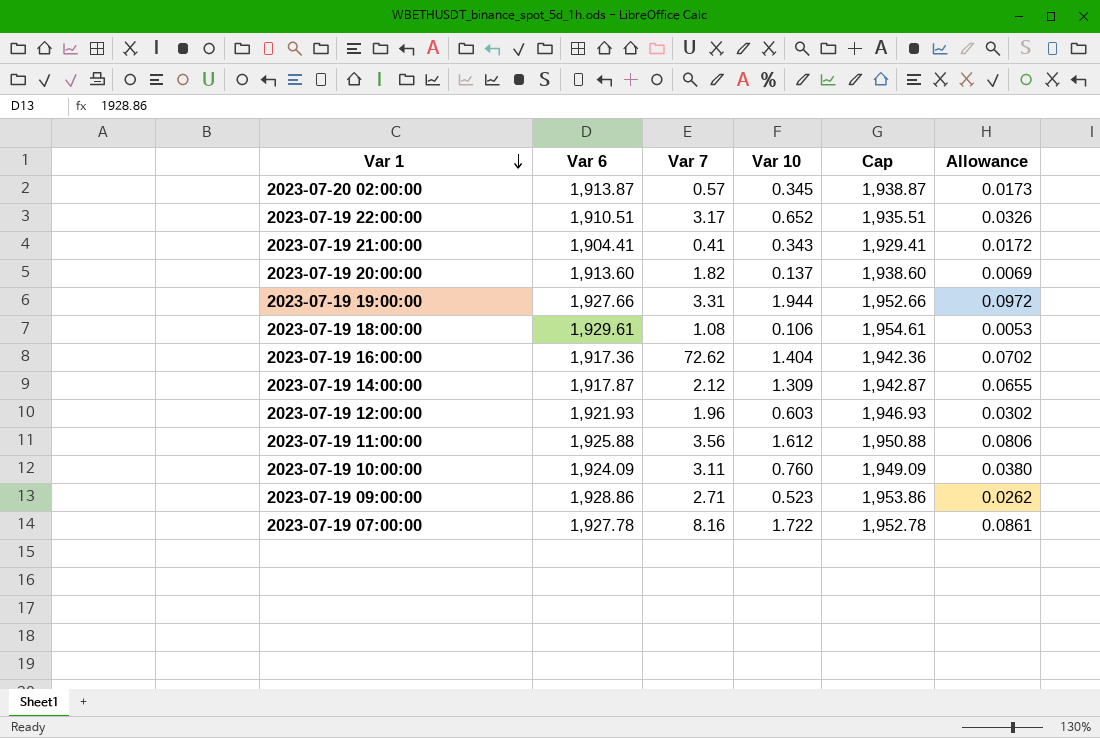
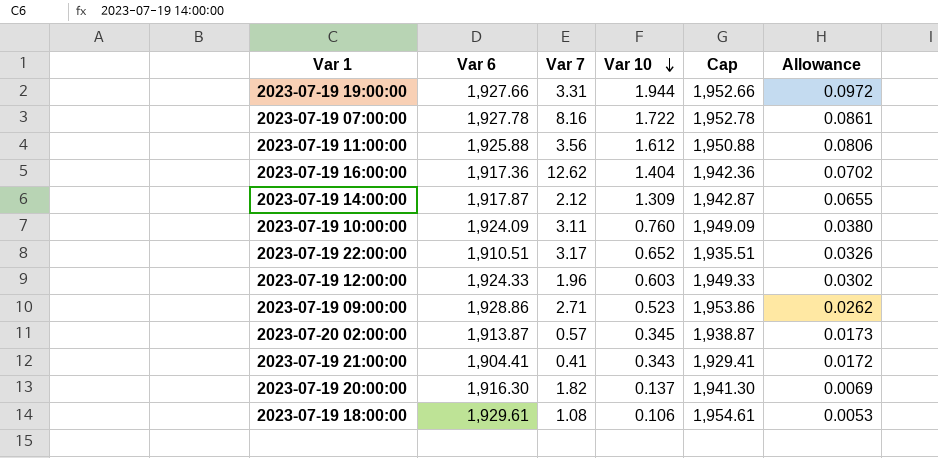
row order: Var 1 descending -> Var 10 descending
2023-07-19 16:00:00 | Var 7: 72.62 -> 12.62
2023-07-19 12:00:00 | Var 6: 1,921.93 -> 1,924.33
2023-07-19 12:00:00 | Cap: 1,946.93 -> 1,949.33
2023-07-19 20:00:00 | Var 6: 1,913.60 -> 1,916.30
2023-07-19 20:00:00 | Cap: 1,938.60 -> 1,941.30

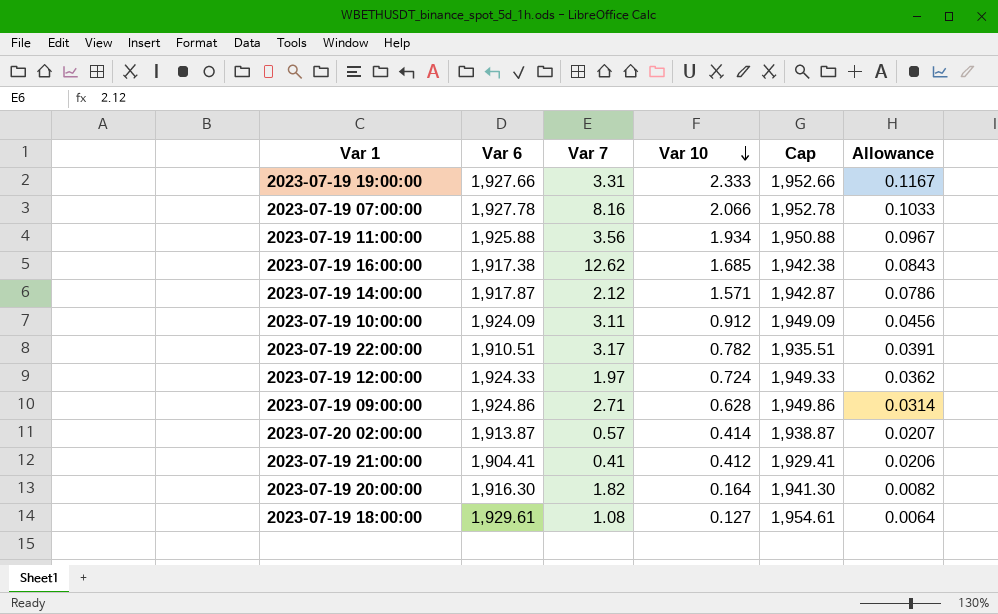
2023-07-19 19:00:00 | Var 10: 1.944 -> 2.333
2023-07-19 19:00:00 | Allowance: 0.0972 -> 0.1167
2023-07-19 07:00:00 | Var 10: 1.722 -> 2.066
2023-07-19 07:00:00 | Allowance: 0.0861 -> 0.1033
2023-07-19 11:00:00 | Var 10: 1.612 -> 1.934
2023-07-19 11:00:00 | Allowance: 0.0806 -> 0.0967
2023-07-19 16:00:00 | Var 6: 1,917.36 -> 1,917.38
2023-07-19 16:00:00 | Var 10: 1.404 -> 1.685
2023-07-19 16:00:00 | Cap: 1,942.36 -> 1,942.38
2023-07-19 16:00:00 | Allowance: 0.0702 -> 0.0843
2023-07-19 14:00:00 | Var 10: 1.309 -> 1.571
2023-07-19 14:00:00 | Allowance: 0.0655 -> 0.0786
2023-07-19 10:00:00 | Var 10: 0.760 -> 0.912
2023-07-19 10:00:00 | Allowance: 0.0380 -> 0.0456
2023-07-19 22:00:00 | Var 10: 0.652 -> 0.782
2023-07-19 22:00:00 | Allowance: 0.0326 -> 0.0391
2023-07-19 12:00:00 | Var 7: 1.96 -> 1.97
2023-07-19 12:00:00 | Var 10: 0.603 -> 0.724
2023-07-19 12:00:00 | Allowance: 0.0302 -> 0.0362
2023-07-19 09:00:00 | Var 6: 1,928.86 -> 1,924.86
2023-07-19 09:00:00 | Var 10: 0.523 -> 0.628
2023-07-19 09:00:00 | Cap: 1,953.86 -> 1,949.86
2023-07-19 09:00:00 | Allowance: 0.0262 -> 0.0314
2023-07-20 02:00:00 | Var 10: 0.345 -> 0.414
2023-07-20 02:00:00 | Allowance: 0.0173 -> 0.0207
2023-07-19 21:00:00 | Var 10: 0.343 -> 0.412
2023-07-19 21:00:00 | Allowance: 0.0172 -> 0.0206
2023-07-19 20:00:00 | Var 10: 0.137 -> 0.164
2023-07-19 20:00:00 | Allowance: 0.0069 -> 0.0082
2023-07-19 18:00:00 | Var 10: 0.106 -> 0.127
2023-07-19 18:00:00 | Allowance: 0.0053 -> 0.0064

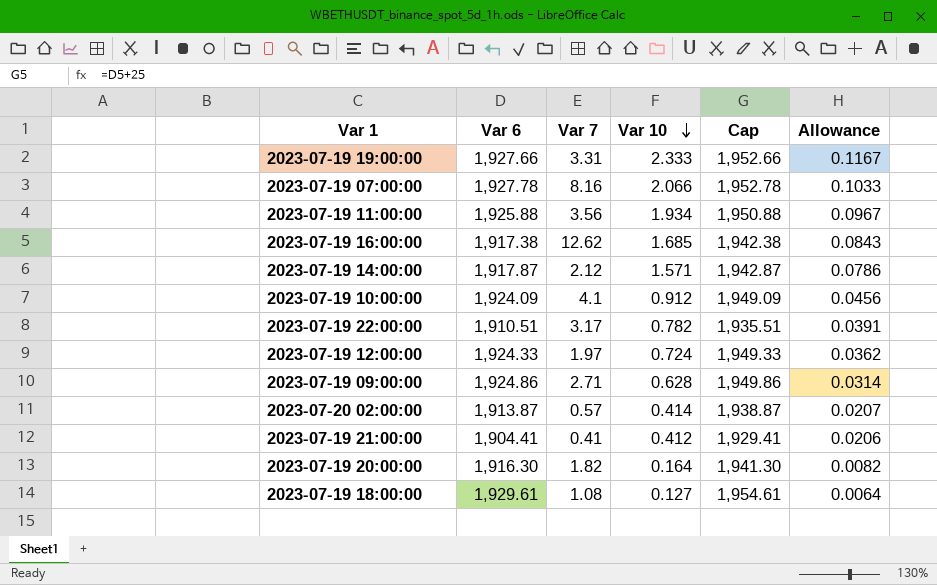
2023-07-19 10:00:00 | Var 7: 3.11 -> 4.1

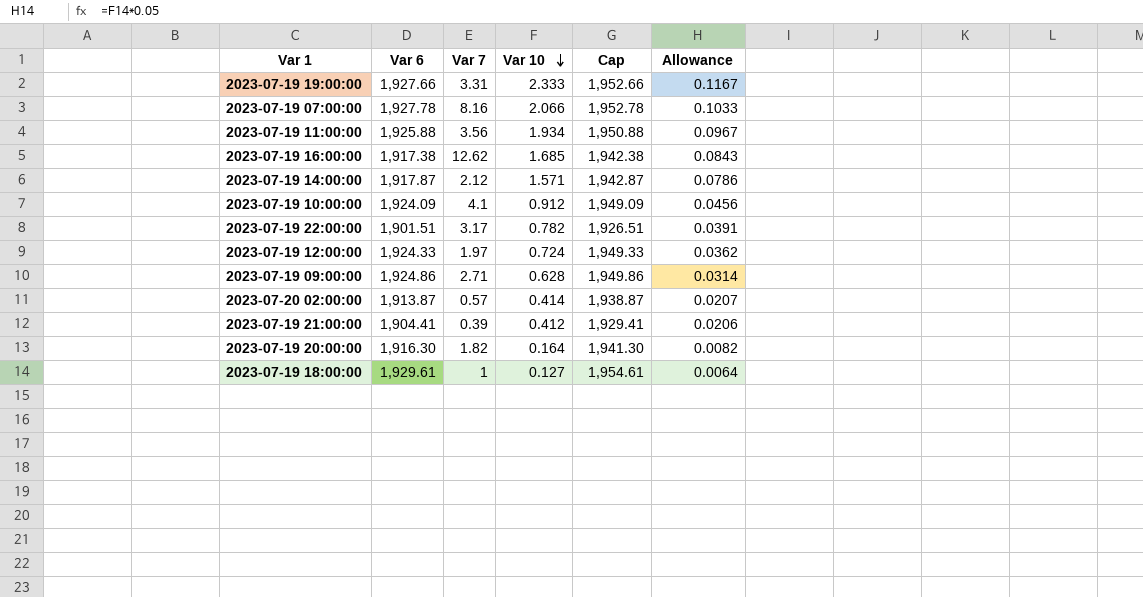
2023-07-19 22:00:00 | Var 6: 1,910.51 -> 1,901.51
2023-07-19 22:00:00 | Cap: 1,935.51 -> 1,926.51
2023-07-19 21:00:00 | Var 7: 0.41 -> 0.39
2023-07-19 18:00:00 | Var 7: 1.08 -> 1

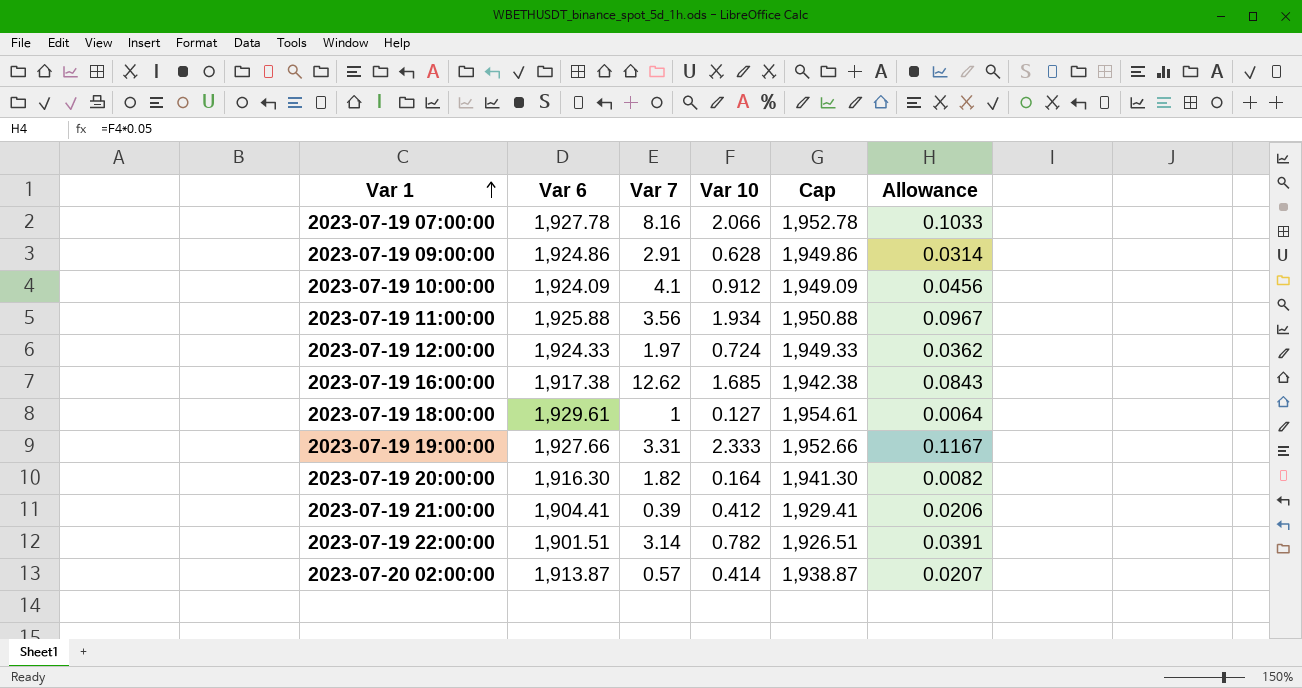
row order: Var 10 descending -> Var 1 ascending
row 2023-07-19 14:00:00: 1,917.87 | 2.12 | 1.571 | 1,942.87 | 0.0786 -> none
2023-07-19 09:00:00 | Var 7: 2.71 -> 2.91
2023-07-19 22:00:00 | Var 7: 3.17 -> 3.14

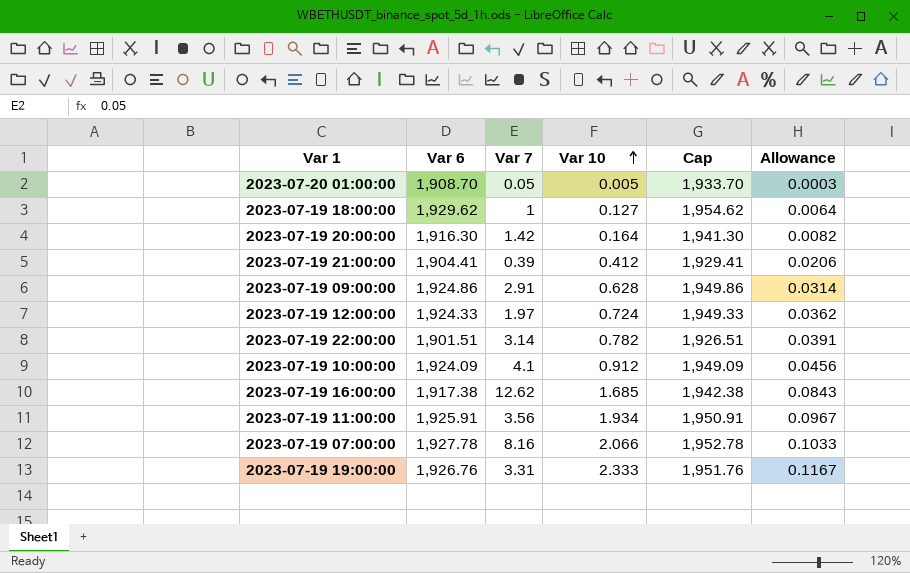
row order: Var 1 ascending -> Var 10 ascending
row 2023-07-20 02:00:00: 1,913.87 | 0.57 | 0.414 | 1,938.87 | 0.0207 -> none
row 2023-07-20 01:00:00: none -> 1,908.70 | 0.05 | 0.005 | 1,933.70 | 0.0003
2023-07-19 18:00:00 | Var 6: 1,929.61 -> 1,929.62
2023-07-19 18:00:00 | Cap: 1,954.61 -> 1,954.62
2023-07-19 20:00:00 | Var 7: 1.82 -> 1.42
2023-07-19 11:00:00 | Var 6: 1,925.88 -> 1,925.91
2023-07-19 11:00:00 | Cap: 1,950.88 -> 1,950.91
2023-07-19 19:00:00 | Var 6: 1,927.66 -> 1,926.76
2023-07-19 19:00:00 | Cap: 1,952.66 -> 1,951.76

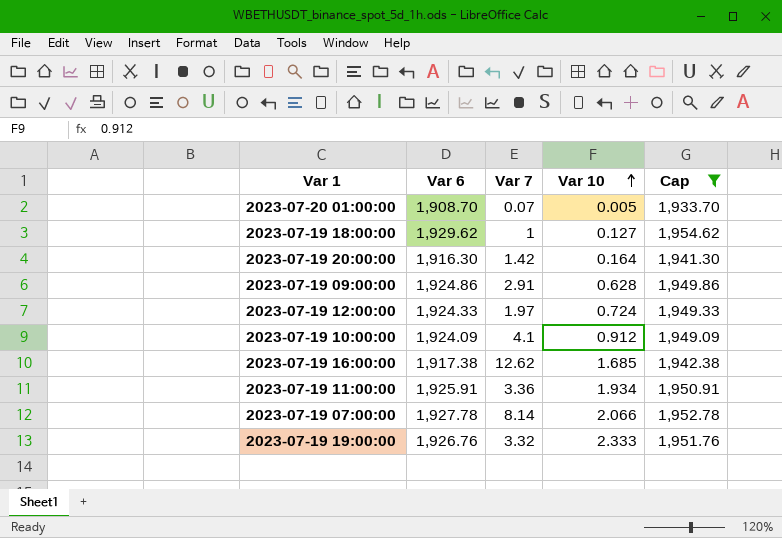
filter: none -> Cap >= 1,933.70
column Allowance | formula: [Var 10] * 0.05 -> none
2023-07-20 01:00:00 | Var 7: 0.05 -> 0.07
2023-07-19 11:00:00 | Var 7: 3.56 -> 3.36
2023-07-19 07:00:00 | Var 7: 8.16 -> 8.14
2023-07-19 19:00:00 | Var 7: 3.31 -> 3.32

